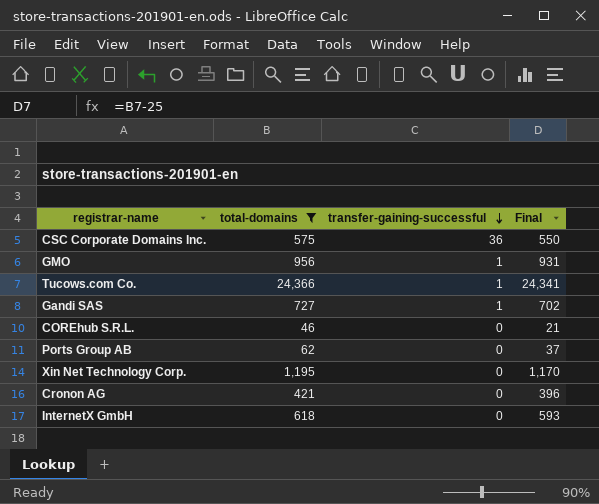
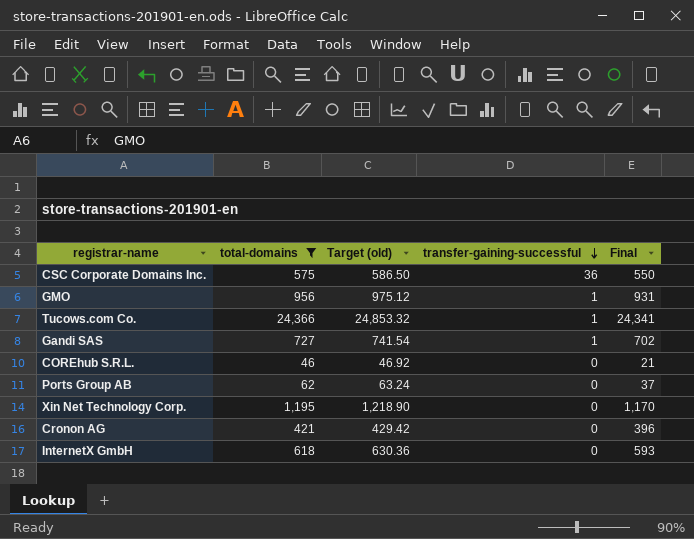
column Target (old) | formula: none -> [total-domains] * 1.02

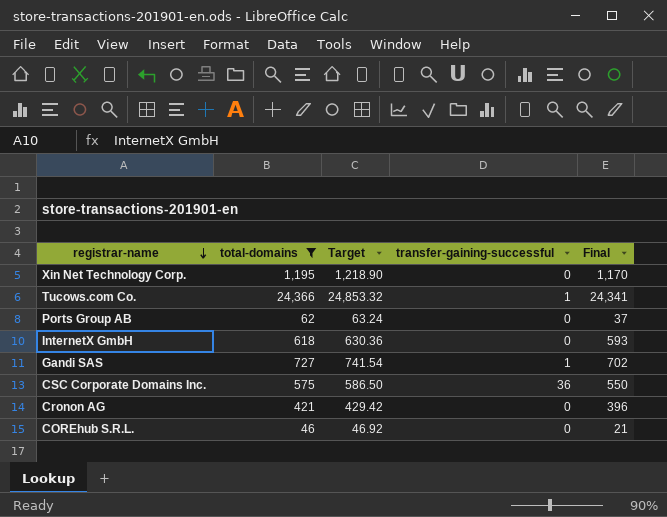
row order: transfer-gaining-successful descending -> registrar-name descending
column name: Target (old) -> Target
row GMO: 956 | 975.12 | 1 | 931 -> none

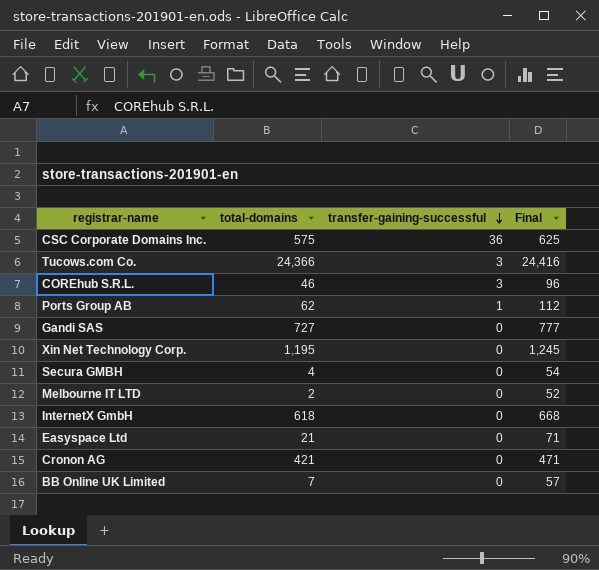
filter: total-domains >= 46 -> none
row order: registrar-name descending -> transfer-gaining-successful descending
column Target | formula: [total-domains] * 1.02 -> none
column Final | formula: [total-domains] - 25 -> [total-domains] + 50
Tucows.com Co. | transfer-gaining-successful: 1 -> 3
COREhub S.R.L. | transfer-gaining-successful: 0 -> 3
Ports Group AB | transfer-gaining-successful: 0 -> 1
Gandi SAS | transfer-gaining-successful: 1 -> 0

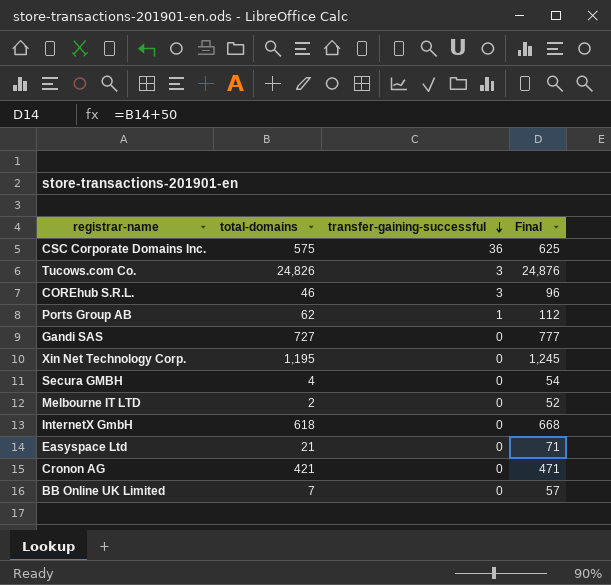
Tucows.com Co. | total-domains: 24,366 -> 24,826
Tucows.com Co. | Final: 24,416 -> 24,876

